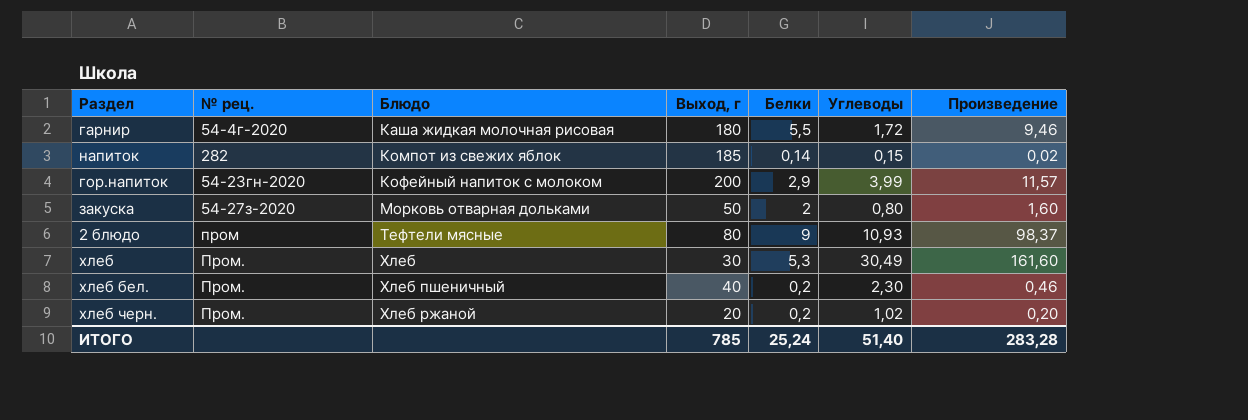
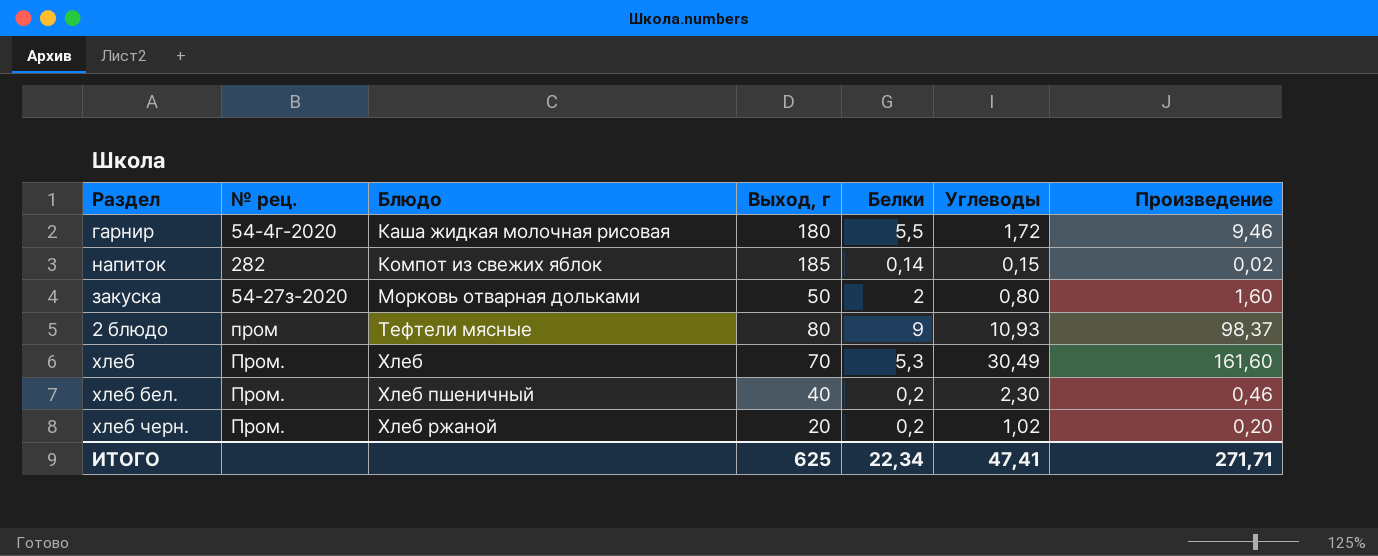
row гор.напиток: 54-23гн-2020 | Кофейный напиток с молоком | 200 | 2,9 | 3,99 | 11,57 -> none
хлеб | Выход, г: 30 -> 70
ИТОГО | Выход, г: 785 -> 625
ИТОГО | Белки: 25,24 -> 22,34
ИТОГО | Углеводы: 51,40 -> 47,41
ИТОГО | Произведение: 283,28 -> 271,71

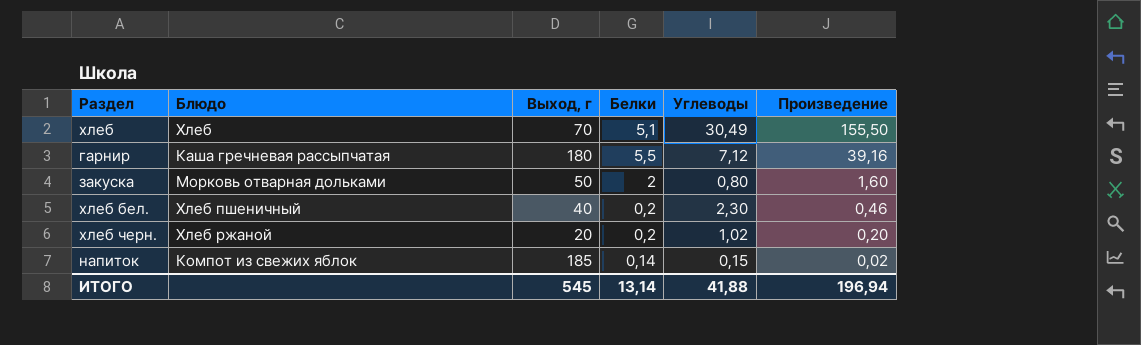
row order: Блюдо ascending -> Произведение descending
column № рец. | position: 2 -> none
row 2 блюдо: пром | Тефтели мясные | 80 | 9 | 10,93 | 98,37 -> none
хлеб | Белки: 5,3 -> 5,1
хлеб | Произведение: 161,60 -> 155,50
гарнир | Блюдо: Каша жидкая молочная рисовая -> Каша гречневая рассыпчатая
гарнир | Углеводы: 1,72 -> 7,12
гарнир | Произведение: 9,46 -> 39,16
ИТОГО | Выход, г: 625 -> 545
ИТОГО | Белки: 22,34 -> 13,14
ИТОГО | Углеводы: 47,41 -> 41,88
ИТОГО | Произведение: 271,71 -> 196,94

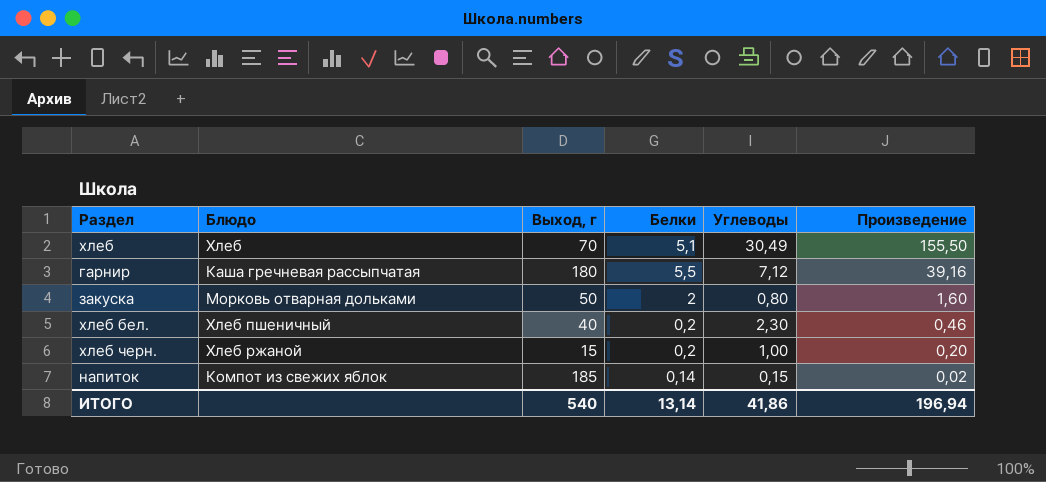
хлеб черн. | Выход, г: 20 -> 15
хлеб черн. | Углеводы: 1,02 -> 1,00
ИТОГО | Выход, г: 545 -> 540
ИТОГО | Углеводы: 41,88 -> 41,86

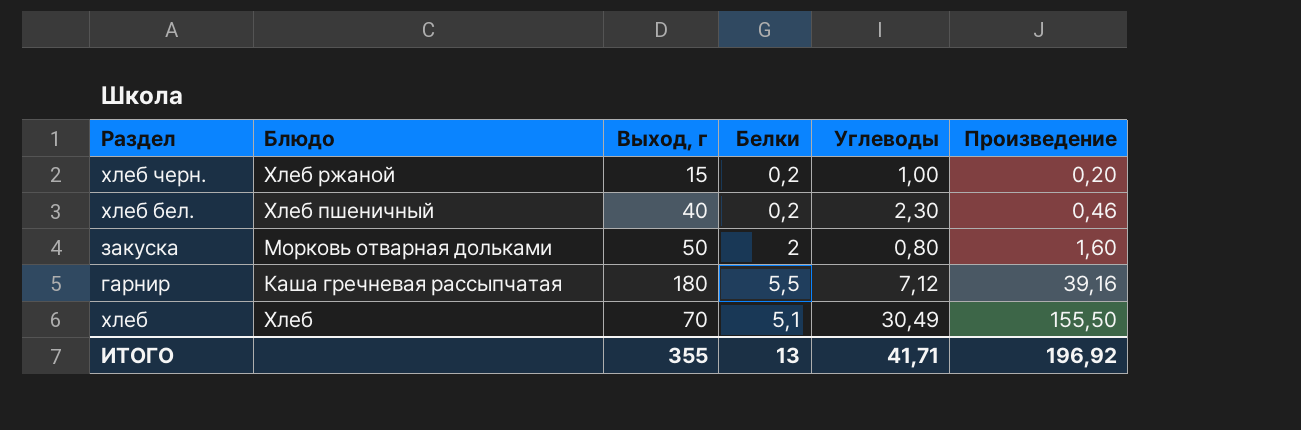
row order: Произведение descending -> Произведение ascending
row напиток: Компот из свежих яблок | 185 | 0,14 | 0,15 | 0,02 -> none
ИТОГО | Выход, г: 540 -> 355
ИТОГО | Белки: 13,14 -> 13
ИТОГО | Углеводы: 41,86 -> 41,71
ИТОГО | Произведение: 196,94 -> 196,92

